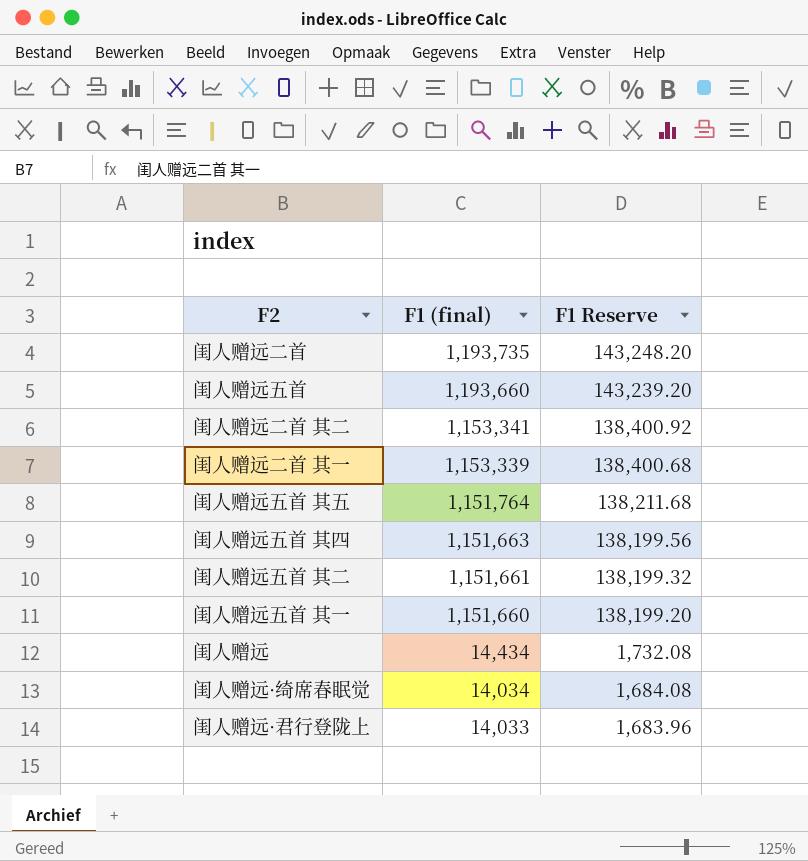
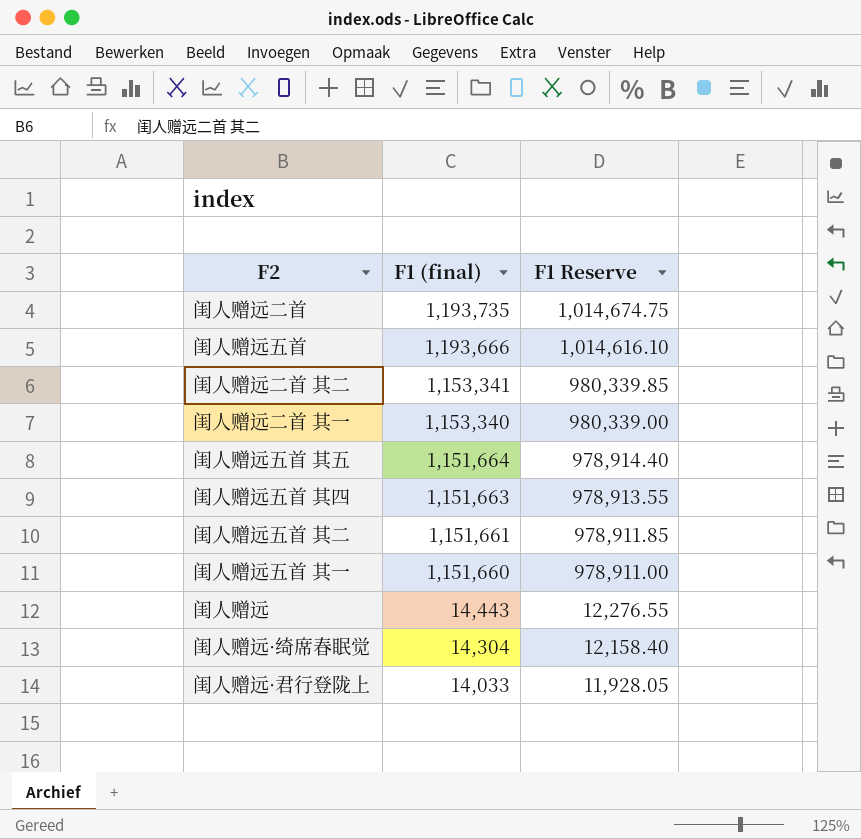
column F1 Reserve | formula: [F1 (final)] * 0.12 -> [F1 (final)] * 0.85
闺人赠远五首 | F1 (final): 1,193,660 -> 1,193,666
闺人赠远二首 其一 | F1 (final): 1,153,339 -> 1,153,340
闺人赠远五首 其五 | F1 (final): 1,151,764 -> 1,151,664
闺人赠远 | F1 (final): 14,434 -> 14,443
闺人赠远·绮席春眠觉 | F1 (final): 14,034 -> 14,304

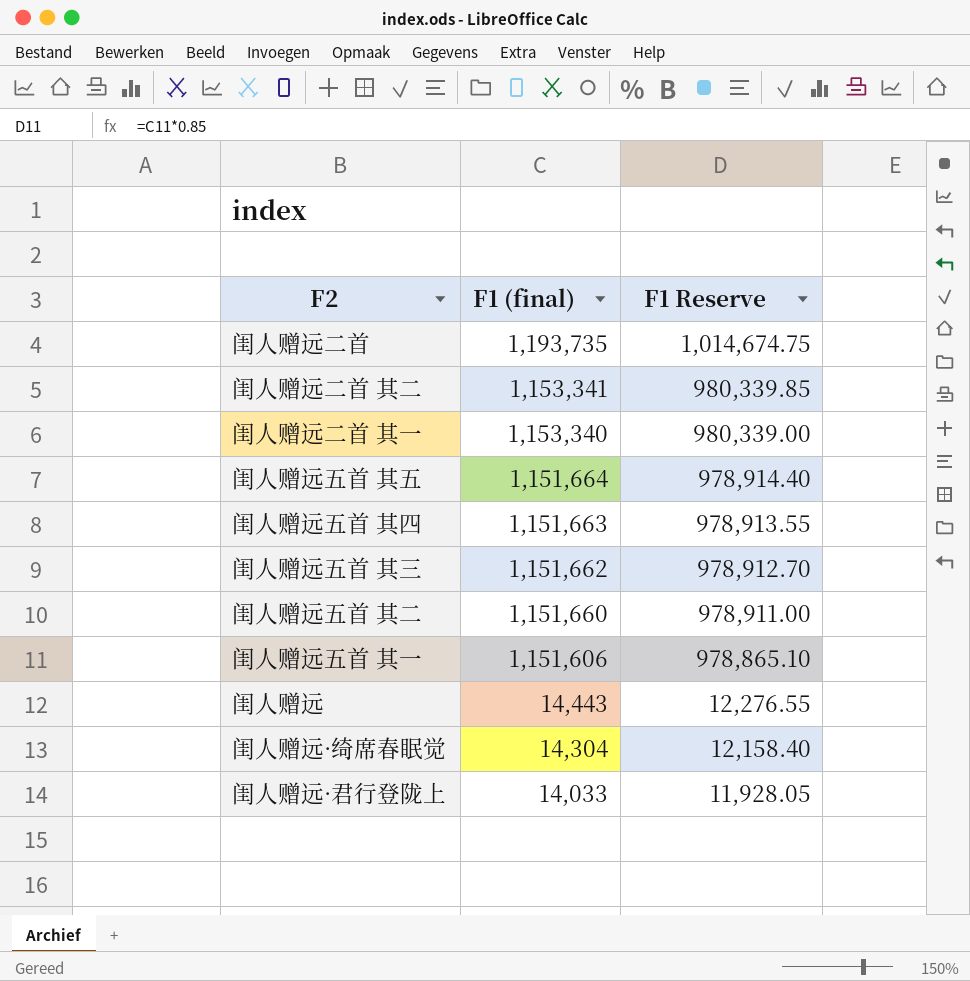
row 闺人赠远五首: 1,193,666 | 1,014,616.10 -> none
row 闺人赠远五首 其三: none -> 1,151,662 | 978,912.70
闺人赠远五首 其二 | F1 (final): 1,151,661 -> 1,151,660
闺人赠远五首 其二 | F1 Reserve: 978,911.85 -> 978,911.00
闺人赠远五首 其一 | F1 (final): 1,151,660 -> 1,151,606
闺人赠远五首 其一 | F1 Reserve: 978,911.00 -> 978,865.10

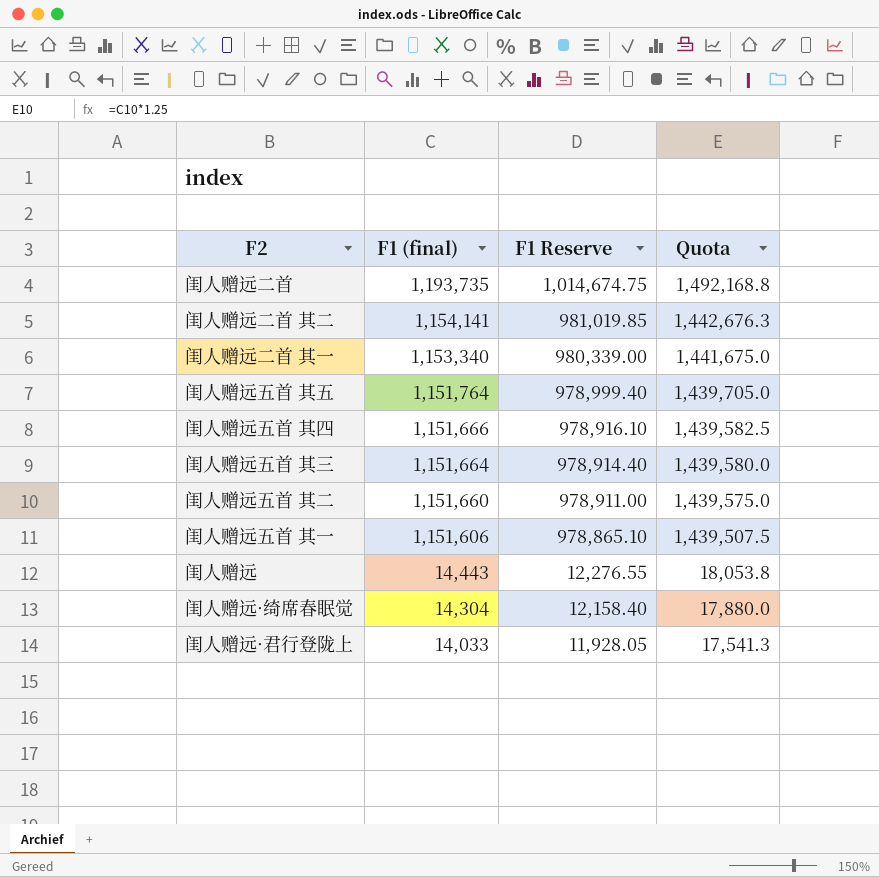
column Quota | formula: none -> [F1 (final)] * 1.25
闺人赠远二首 其二 | F1 (final): 1,153,341 -> 1,154,141
闺人赠远二首 其二 | F1 Reserve: 980,339.85 -> 981,019.85
闺人赠远五首 其五 | F1 (final): 1,151,664 -> 1,151,764
闺人赠远五首 其五 | F1 Reserve: 978,914.40 -> 978,999.40
闺人赠远五首 其四 | F1 (final): 1,151,663 -> 1,151,666
闺人赠远五首 其四 | F1 Reserve: 978,913.55 -> 978,916.10
闺人赠远五首 其三 | F1 (final): 1,151,662 -> 1,151,664
闺人赠远五首 其三 | F1 Reserve: 978,912.70 -> 978,914.40

